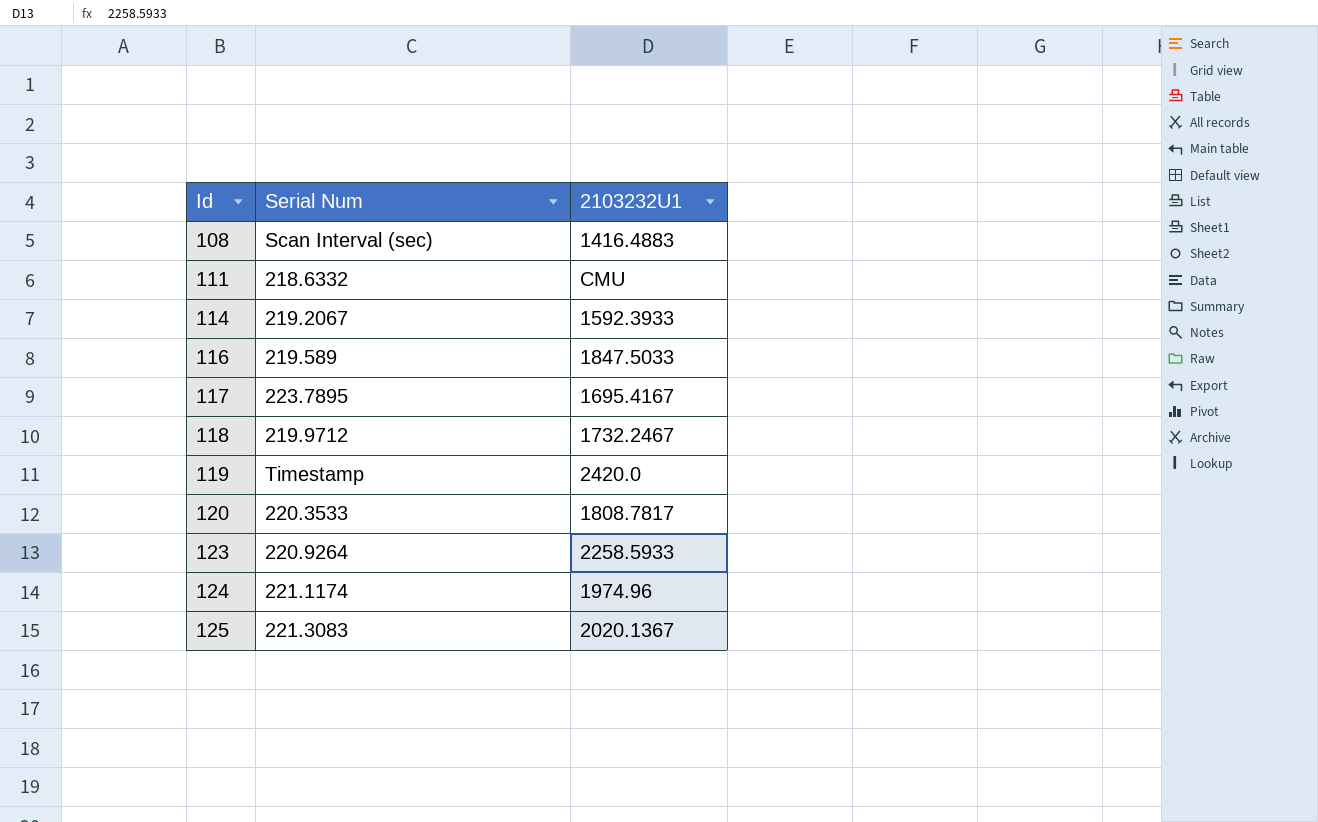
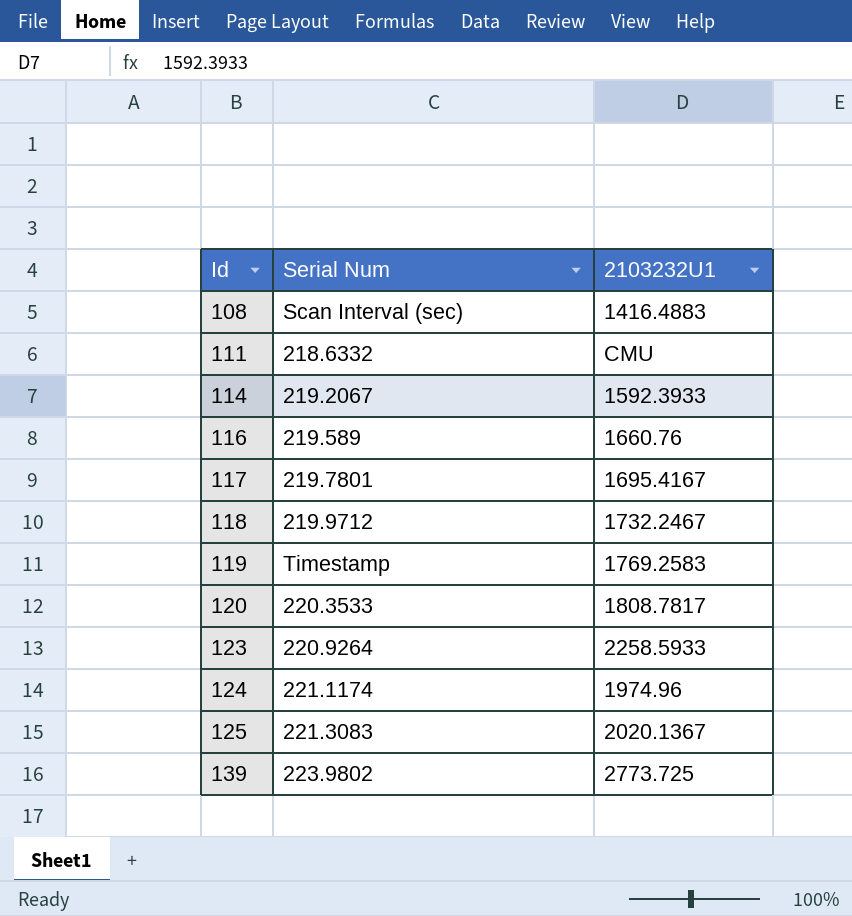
116 | 2103232U1: 1847.5033 -> 1660.76
117 | Serial Num: 223.7895 -> 219.7801
119 | 2103232U1: 2420.0 -> 1769.2583
row 139: none -> 223.9802 | 2773.725

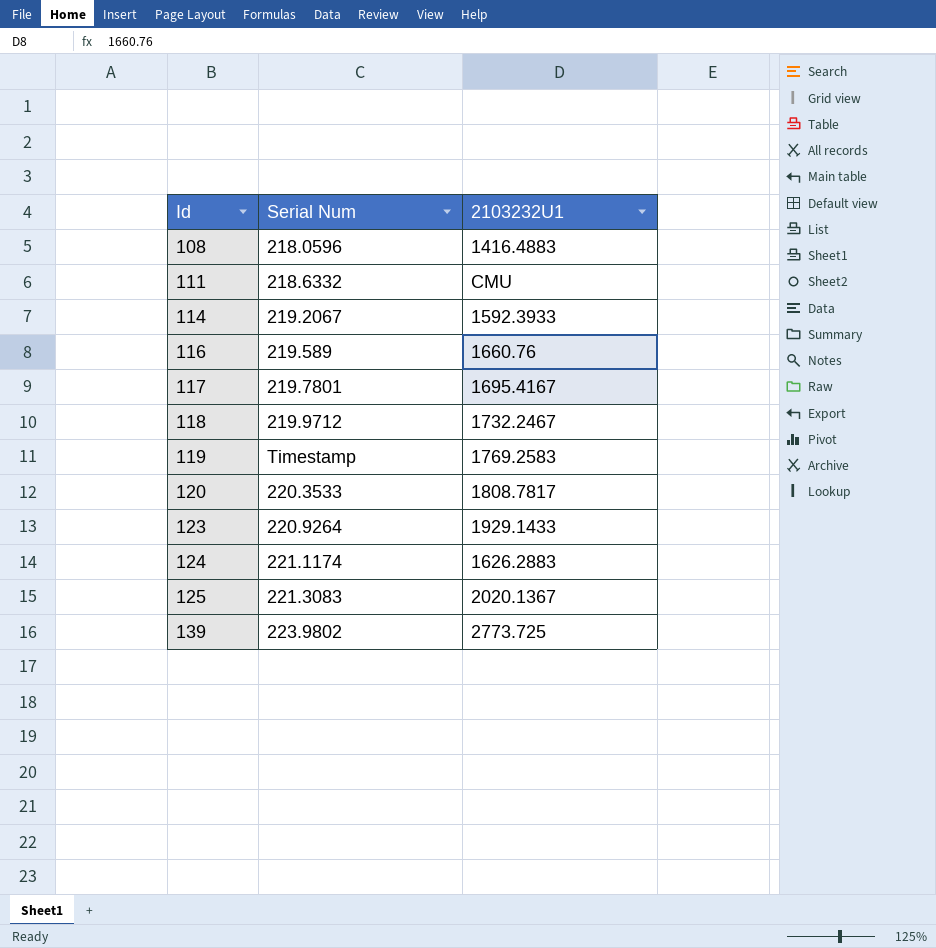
108 | Serial Num: Scan Interval (sec) -> 218.0596
123 | 2103232U1: 2258.5933 -> 1929.1433
124 | 2103232U1: 1974.96 -> 1626.2883

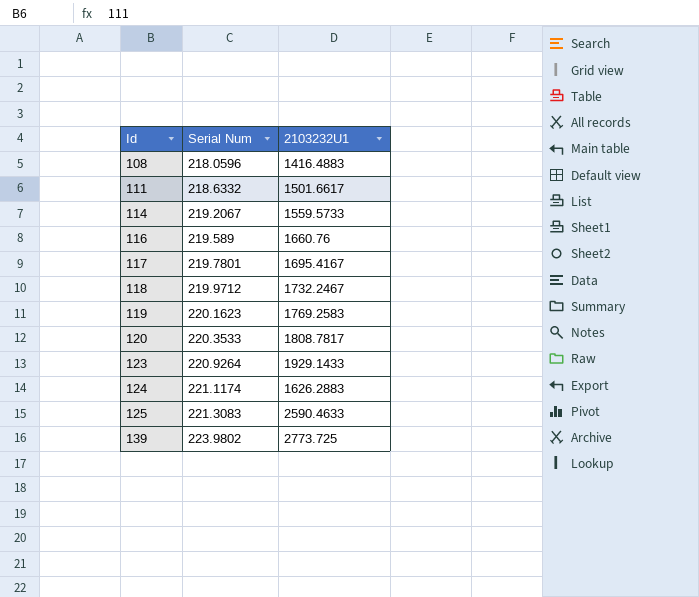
111 | 2103232U1: CMU -> 1501.6617
114 | 2103232U1: 1592.3933 -> 1559.5733
119 | Serial Num: Timestamp -> 220.1623
125 | 2103232U1: 2020.1367 -> 2590.4633

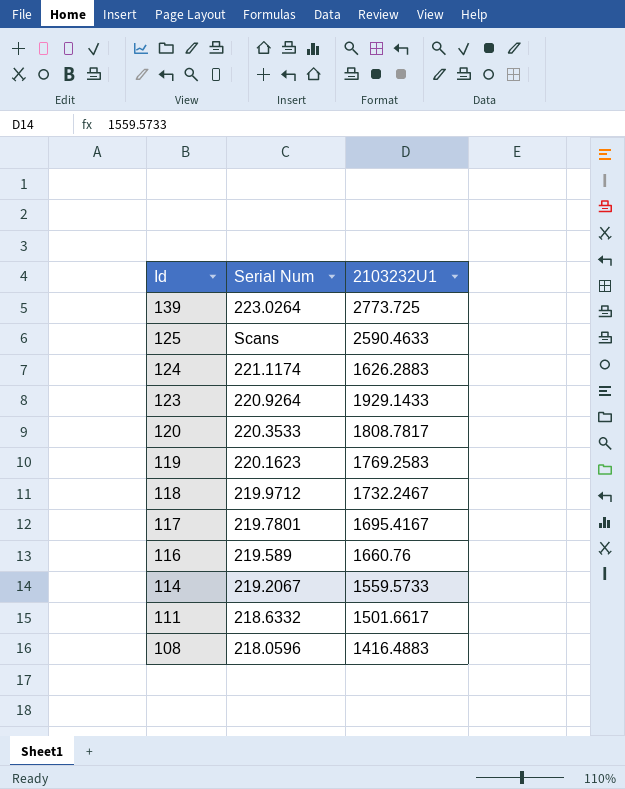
row order: Id ascending -> Id descending
139 | Serial Num: 223.9802 -> 223.0264
125 | Serial Num: 221.3083 -> Scans

